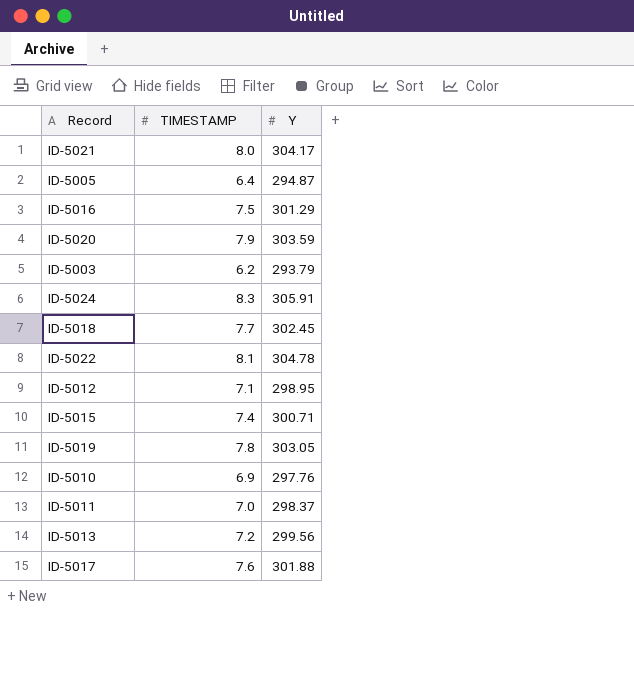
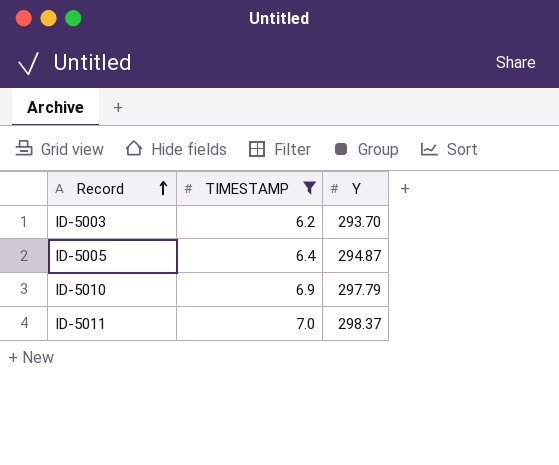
filter: none -> TIMESTAMP <= 7.0
row order: none -> Record ascending
ID-5003 | Y: 293.79 -> 293.70
ID-5010 | Y: 297.76 -> 297.79

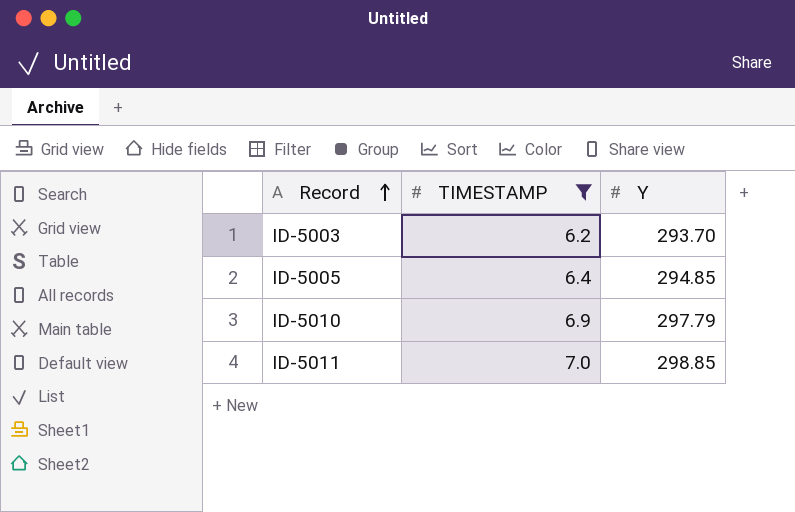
ID-5005 | Y: 294.87 -> 294.85
ID-5011 | Y: 298.37 -> 298.85

